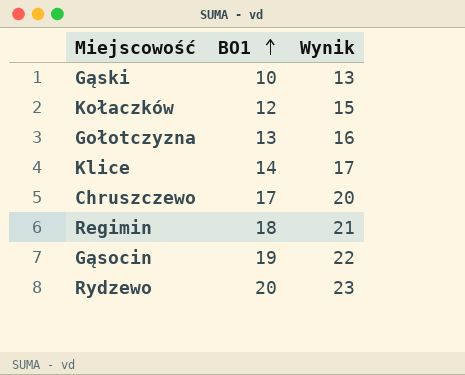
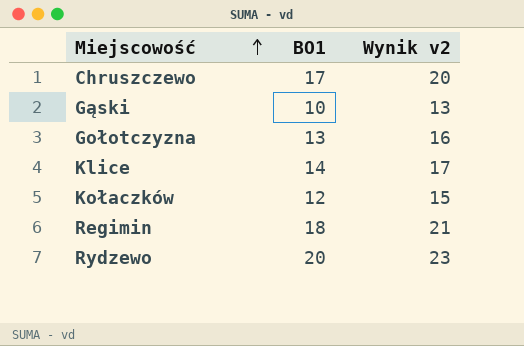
row order: BO1 ascending -> Miejscowość ascending
column name: Wynik -> Wynik v2
row Gąsocin: 19 | 22 -> none

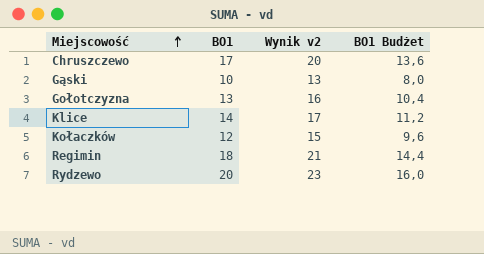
column BO1 Budżet | formula: none -> [BO1] * 0,8

